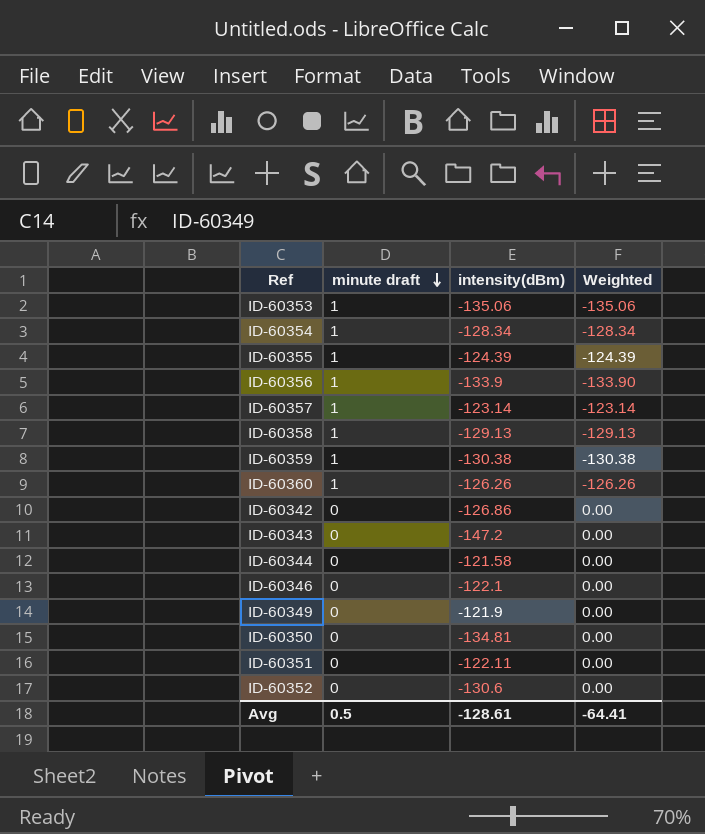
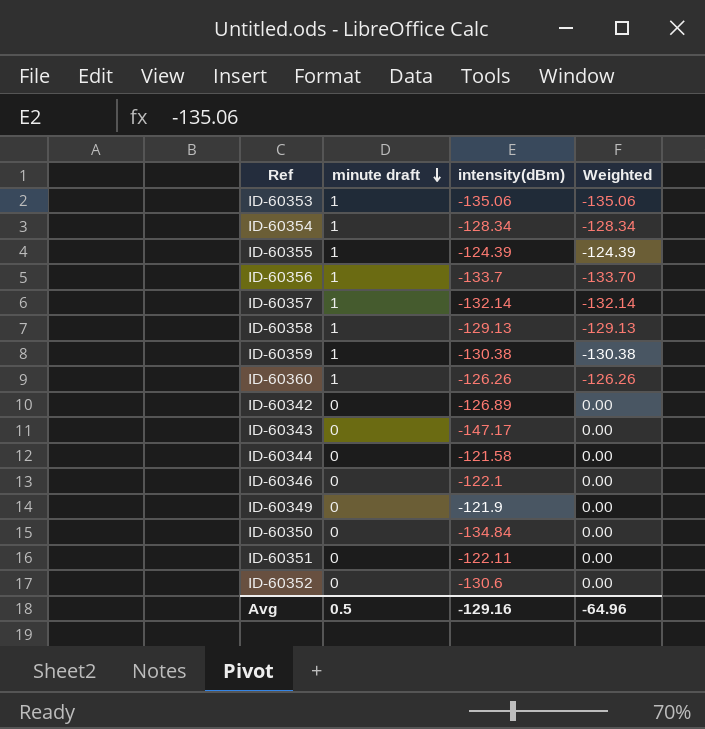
ID-60356 | intensity(dBm): -133.9 -> -133.7
ID-60356 | Weighted: -133.90 -> -133.70
ID-60357 | intensity(dBm): -123.14 -> -132.14
ID-60357 | Weighted: -123.14 -> -132.14
ID-60342 | intensity(dBm): -126.86 -> -126.89
ID-60343 | intensity(dBm): -147.2 -> -147.17
ID-60350 | intensity(dBm): -134.81 -> -134.84
Avg | intensity(dBm): -128.61 -> -129.16
Avg | Weighted: -64.41 -> -64.96

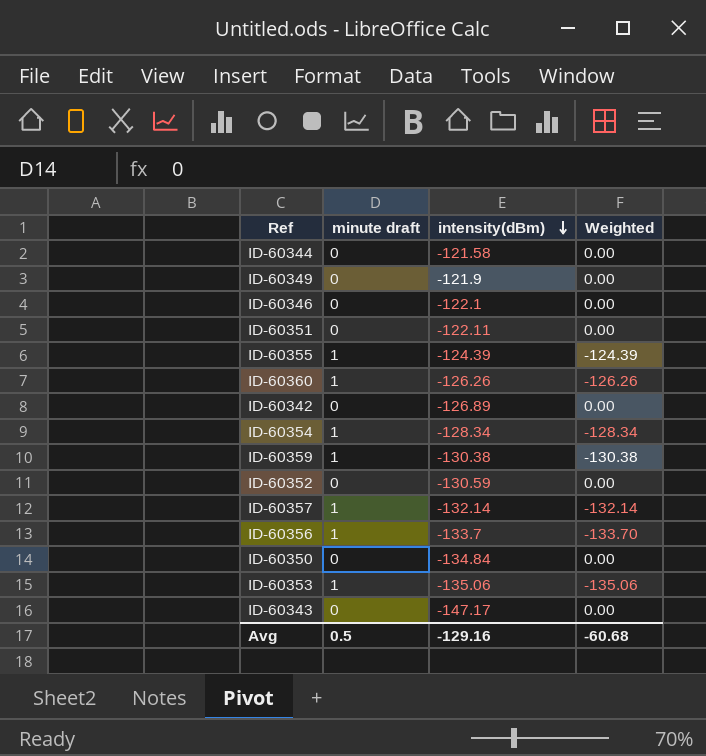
row order: minute draft descending -> intensity(dBm) descending
row ID-60358: 1 | -129.13 | -129.13 -> none
ID-60352 | intensity(dBm): -130.6 -> -130.59
Avg | Weighted: -64.96 -> -60.68

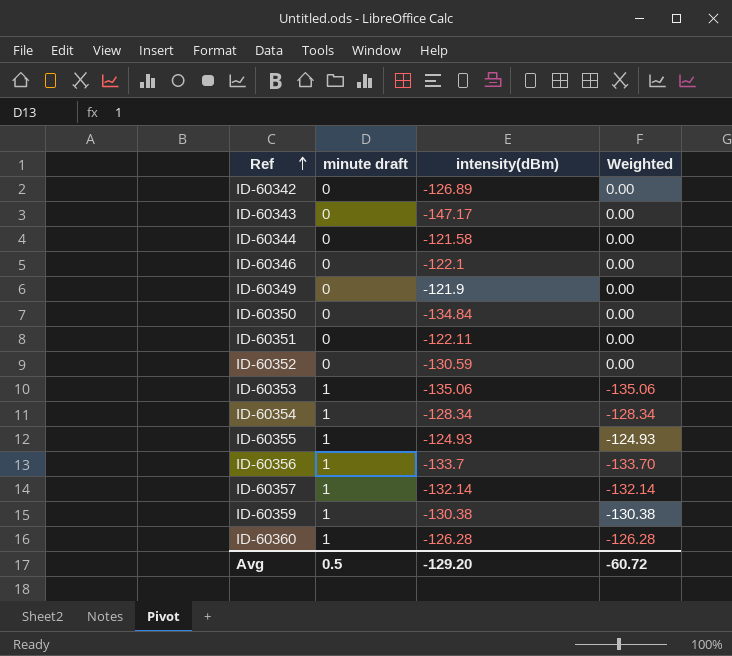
row order: intensity(dBm) descending -> Ref ascending
ID-60355 | intensity(dBm): -124.39 -> -124.93
ID-60355 | Weighted: -124.39 -> -124.93
ID-60360 | intensity(dBm): -126.26 -> -126.28
ID-60360 | Weighted: -126.26 -> -126.28
Avg | intensity(dBm): -129.16 -> -129.20
Avg | Weighted: -60.68 -> -60.72

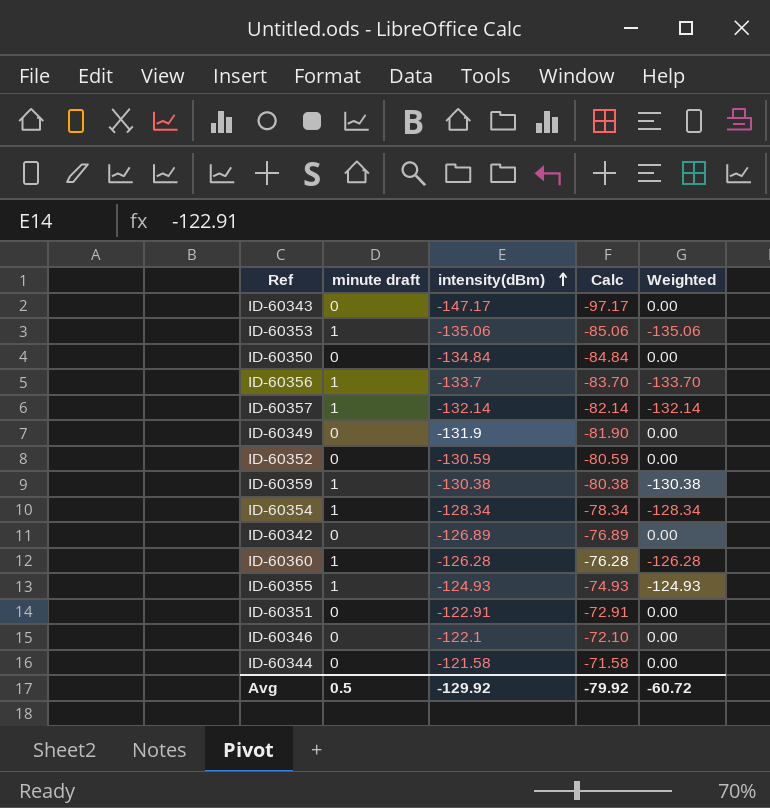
row order: Ref ascending -> intensity(dBm) ascending
column Calc | formula: none -> [intensity(dBm)] + 50
ID-60349 | intensity(dBm): -121.9 -> -131.9
ID-60351 | intensity(dBm): -122.11 -> -122.91
Avg | intensity(dBm): -129.20 -> -129.92

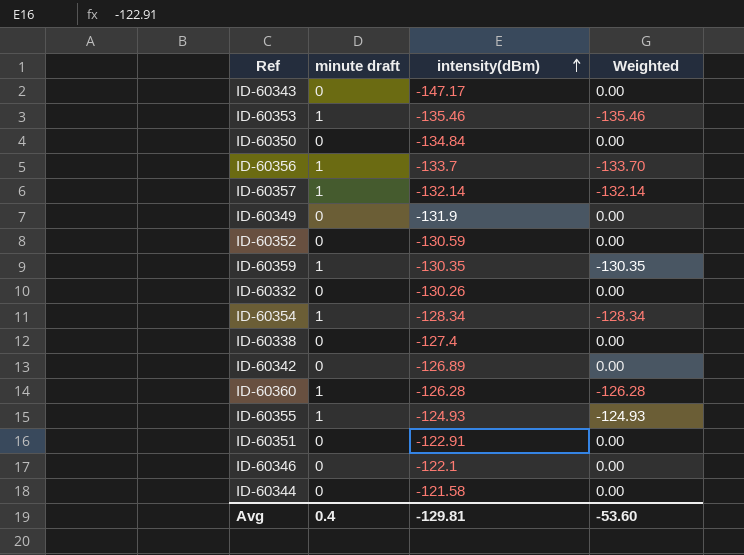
column Calc | formula: [intensity(dBm)] + 50 -> none
ID-60353 | intensity(dBm): -135.06 -> -135.46
ID-60353 | Weighted: -135.06 -> -135.46
ID-60359 | intensity(dBm): -130.38 -> -130.35
ID-60359 | Weighted: -130.38 -> -130.35
row ID-60332: none -> 0 | -130.26 | 0.00
row ID-60338: none -> 0 | -127.4 | 0.00
Avg | minute draft: 0.5 -> 0.4
Avg | intensity(dBm): -129.92 -> -129.81
Avg | Weighted: -60.72 -> -53.60

